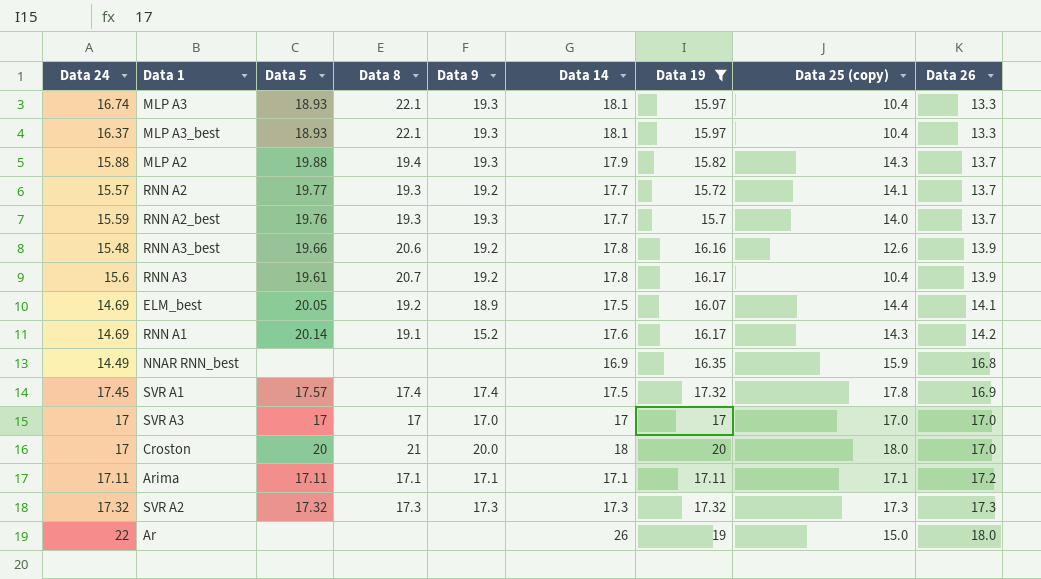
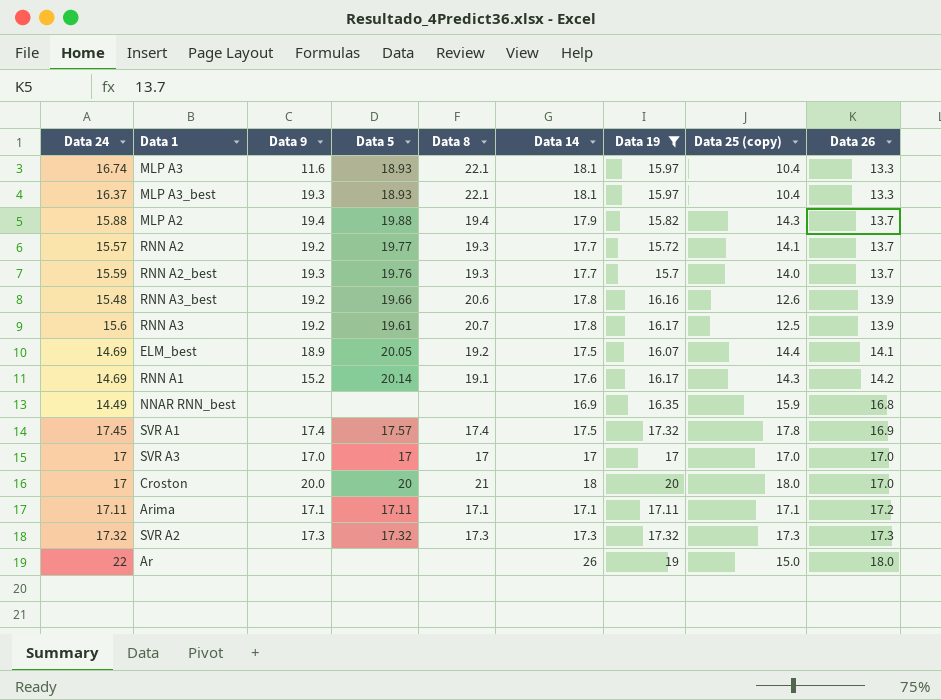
column Data 9 | position: 5 -> 3
MLP A3 | Data 9: 19.3 -> 11.6
MLP A2 | Data 9: 19.3 -> 19.4
RNN A3 | Data 25 (copy): 10.4 -> 12.5

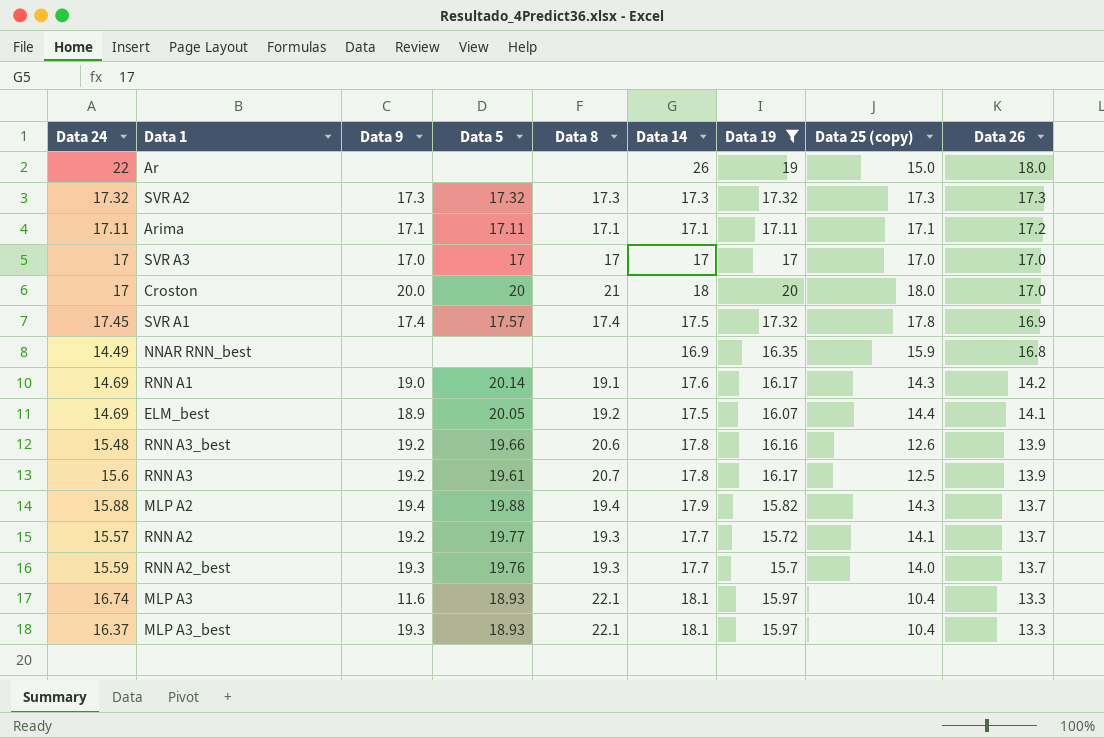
row order: Data 26 ascending -> Data 26 descending
RNN A1 | Data 9: 15.2 -> 19.0

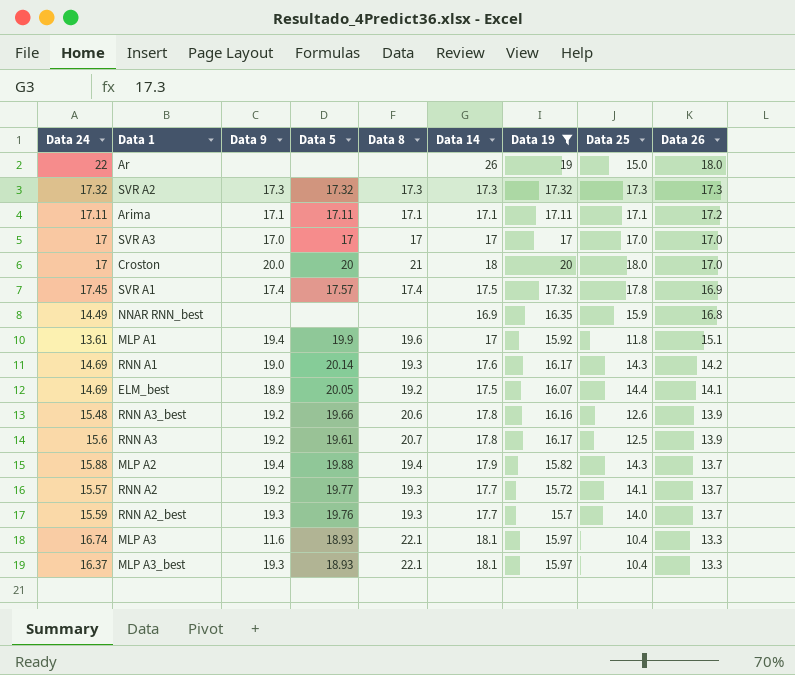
column name: Data 25 (copy) -> Data 25
row MLP A1: none -> 13.61 | 19.4 | 19.9 | 19.6 | 17 | 15.92 | 11.8 | 15.1
RNN A1 | Data 8: 19.1 -> 19.3

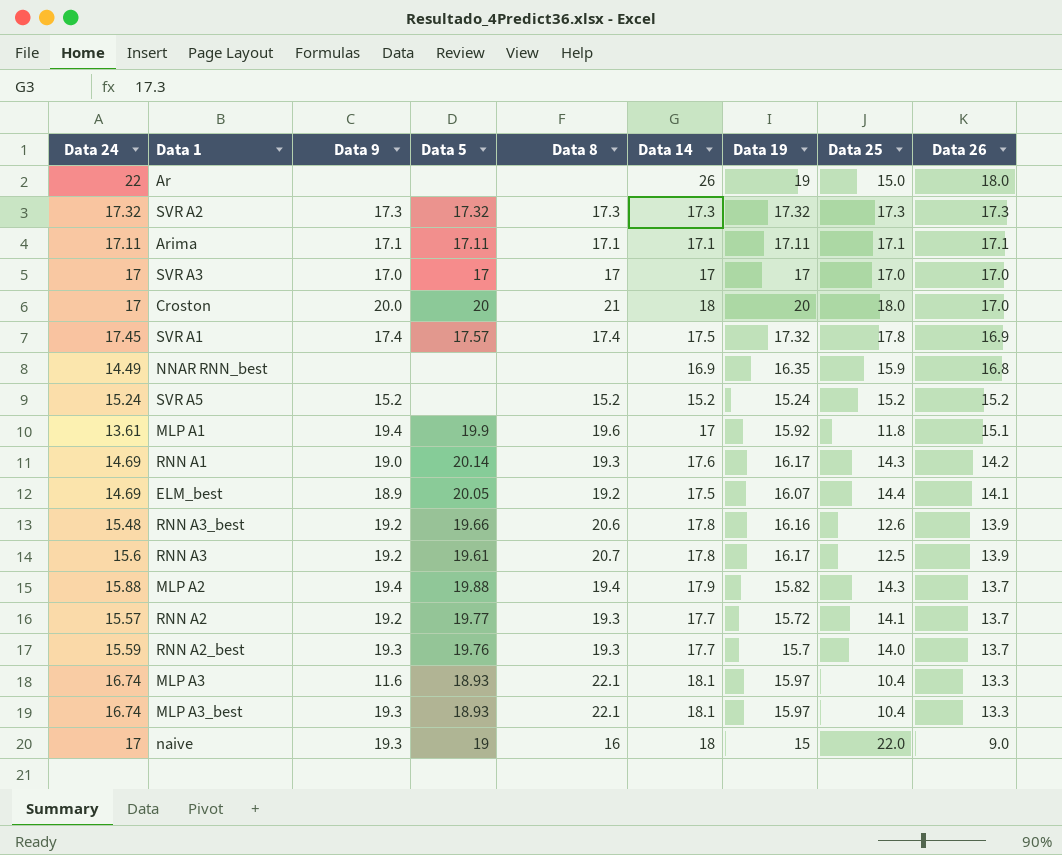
filter: Data 19 >= 15.7 -> none
Arima | Data 26: 17.2 -> 17.1
MLP A3_best | Data 24: 16.37 -> 16.74

